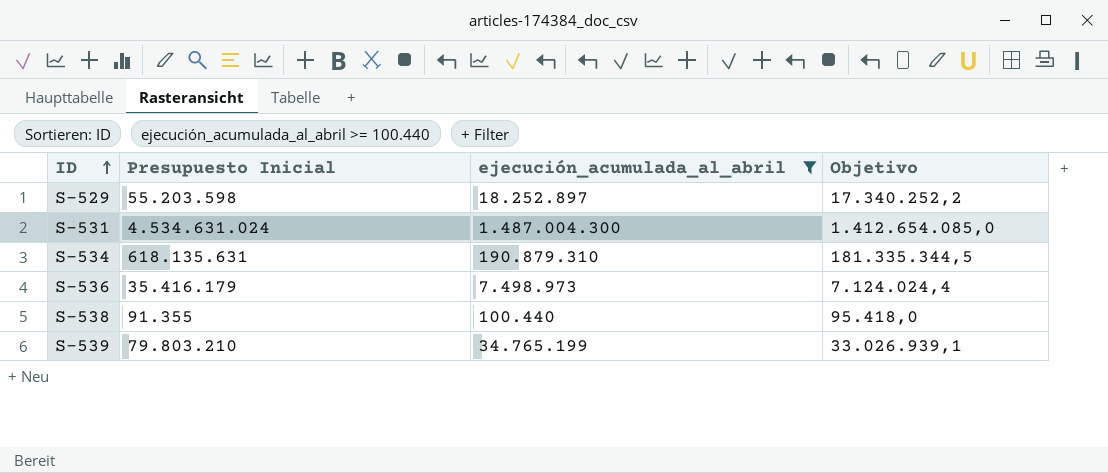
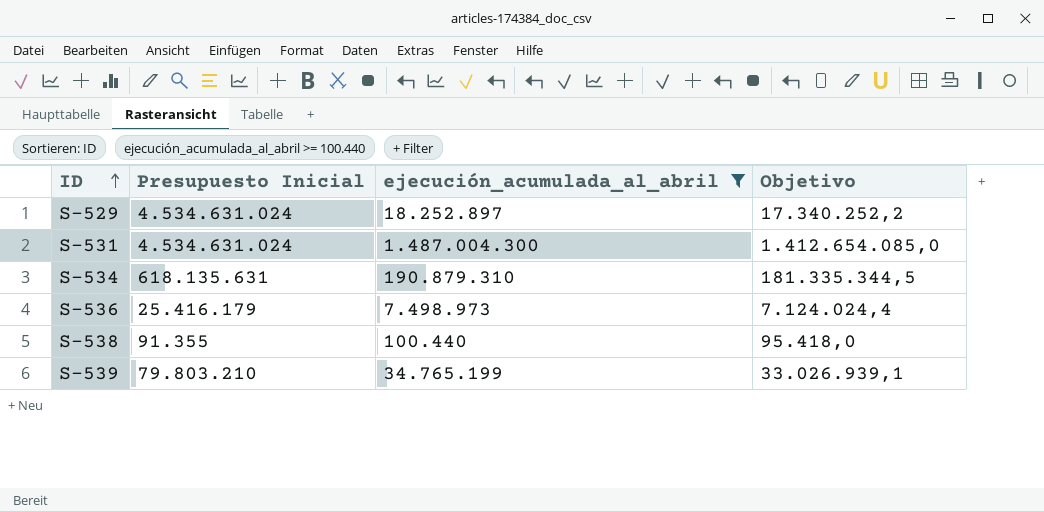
S-529 | Presupuesto Inicial: 55.203.598 -> 4.534.631.024
S-536 | Presupuesto Inicial: 35.416.179 -> 25.416.179

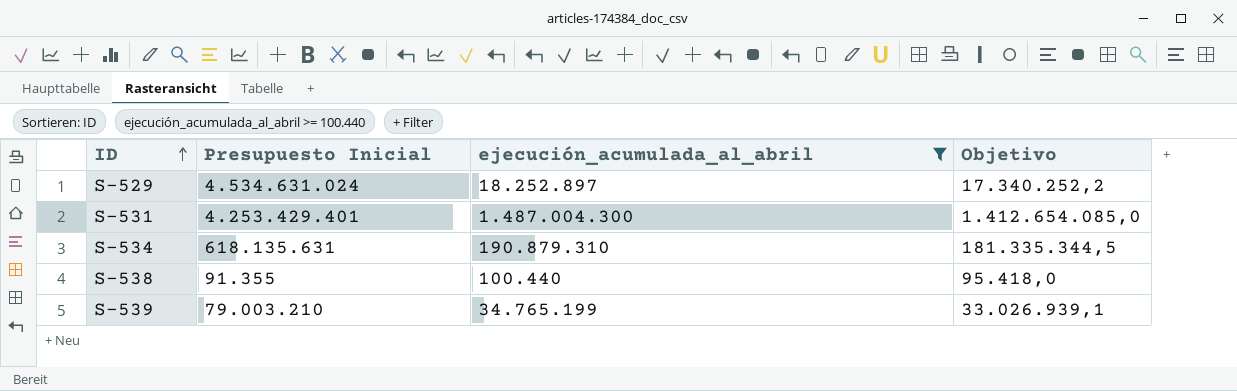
row S-536: 25.416.179 | 7.498.973 | 7.124.024,4 -> none
S-531 | Presupuesto Inicial: 4.534.631.024 -> 4.253.429.401
S-539 | Presupuesto Inicial: 79.803.210 -> 79.003.210

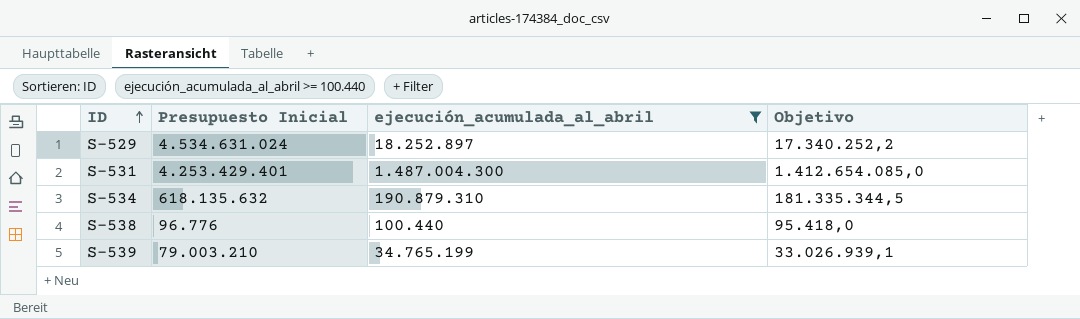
S-534 | Presupuesto Inicial: 618.135.631 -> 618.135.632
S-538 | Presupuesto Inicial: 91.355 -> 96.776

